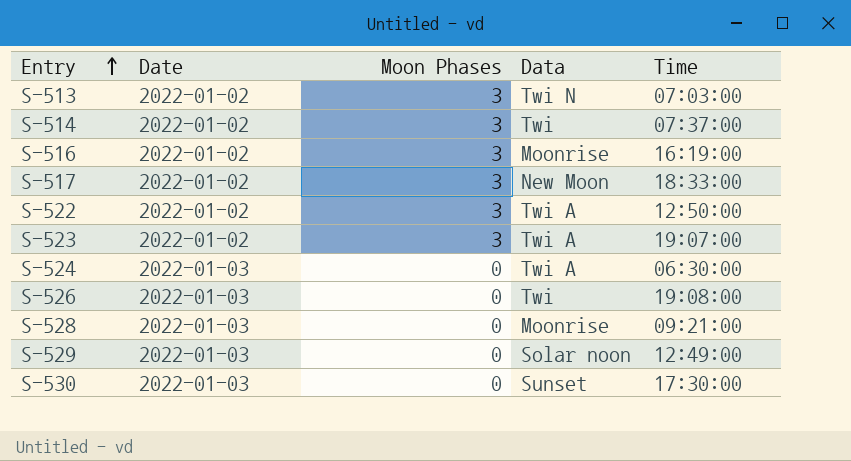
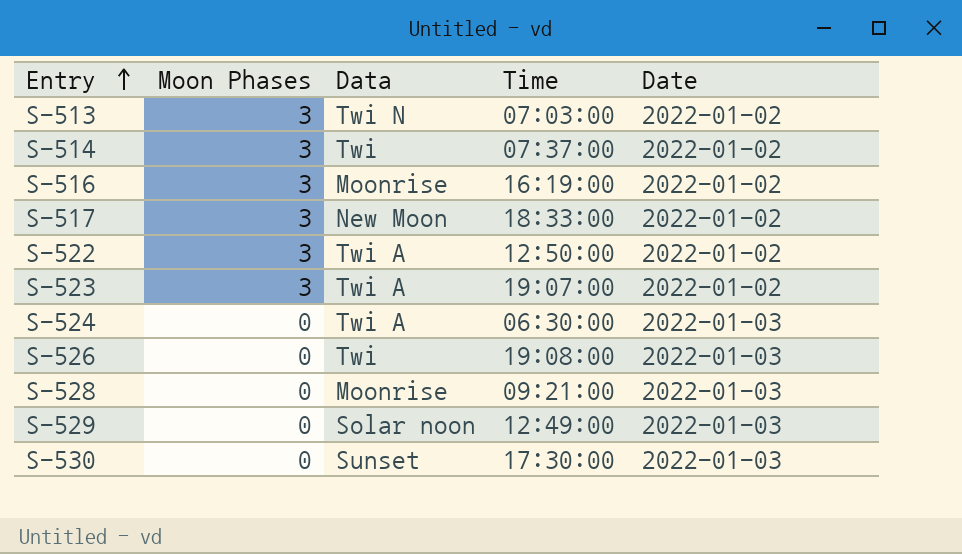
column Date | position: 2 -> 5

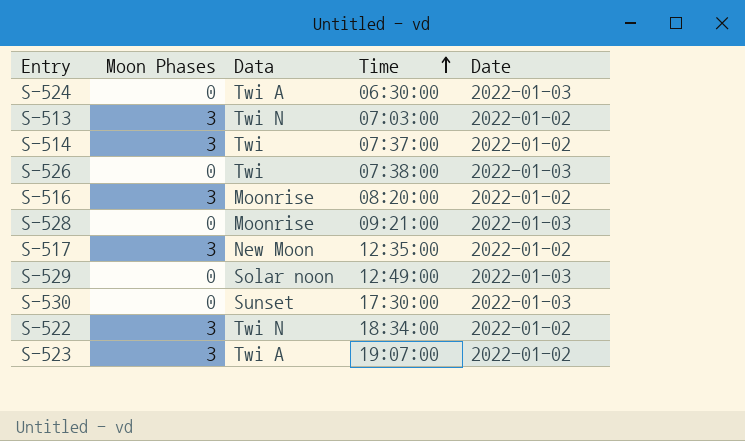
row order: Entry ascending -> Time ascending
S-526 | Time: 19:08:00 -> 07:38:00
S-516 | Time: 16:19:00 -> 08:20:00
S-517 | Time: 18:33:00 -> 12:35:00
S-522 | Data: Twi A -> Twi N
S-522 | Time: 12:50:00 -> 18:34:00

